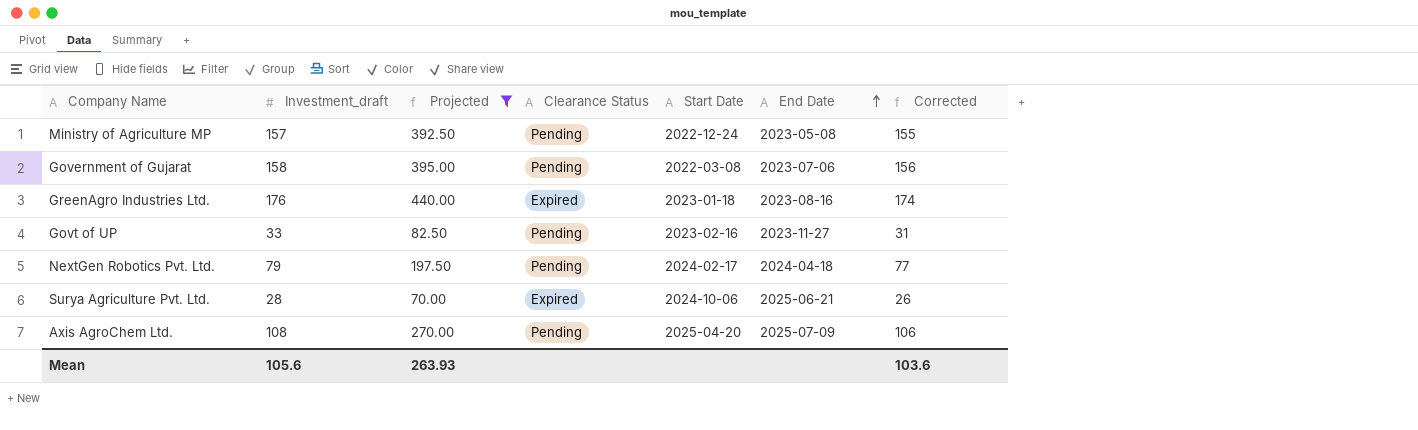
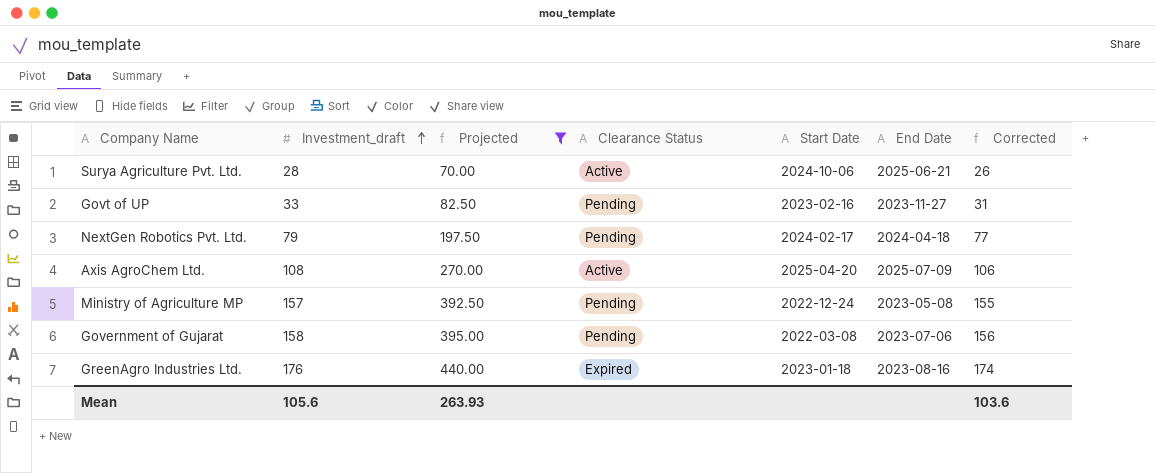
row order: End Date ascending -> Investment_draft ascending
Surya Agriculture Pvt. Ltd. | Clearance Status: Expired -> Active
Axis AgroChem Ltd. | Clearance Status: Pending -> Active

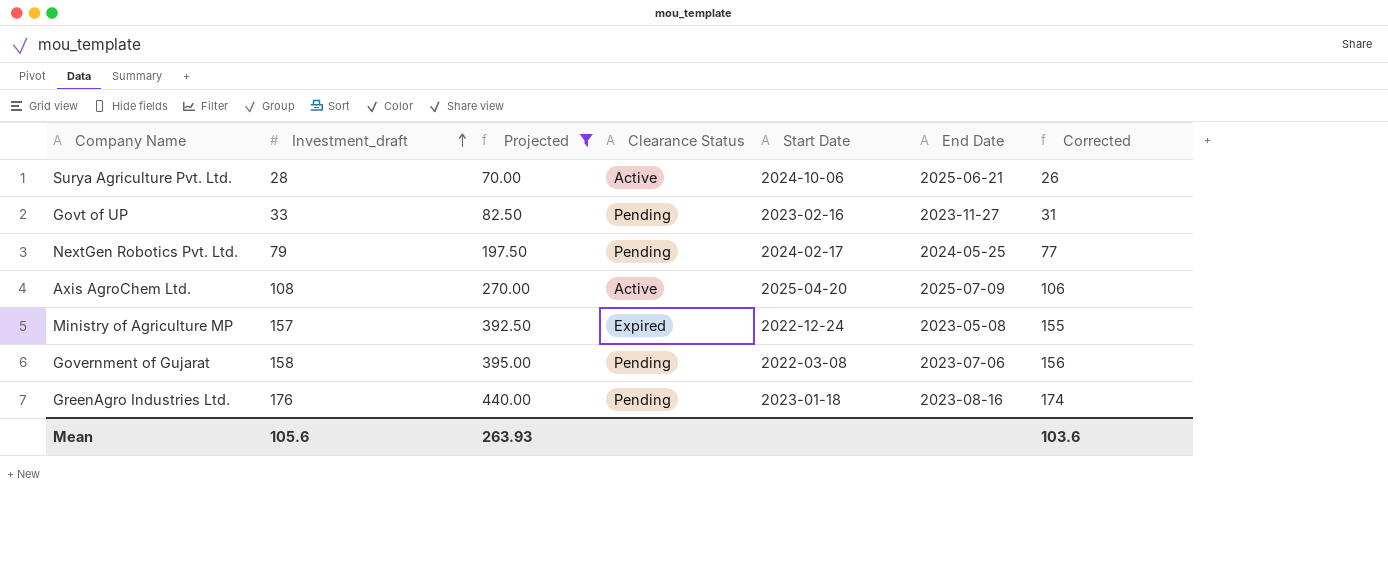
NextGen Robotics Pvt. Ltd. | End Date: 2024-04-18 -> 2024-05-25
Ministry of Agriculture MP | Clearance Status: Pending -> Expired
GreenAgro Industries Ltd. | Clearance Status: Expired -> Pending

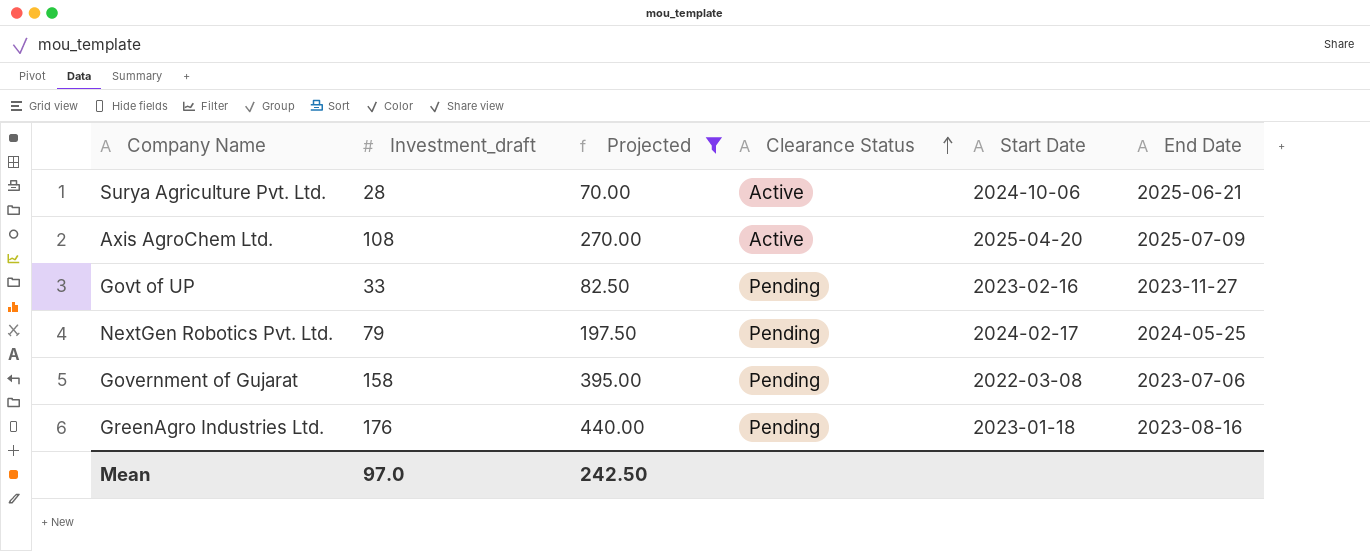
row order: Investment_draft ascending -> Clearance Status ascending
column Corrected | formula: [Investment_draft] - 2 -> none
row Ministry of Agriculture MP: 157 | 392.50 | Expired | 2022-12-24 | 2023-05-08 | 155 -> none
Mean | Investment_draft: 105.6 -> 97.0
Mean | Projected: 263.93 -> 242.50

